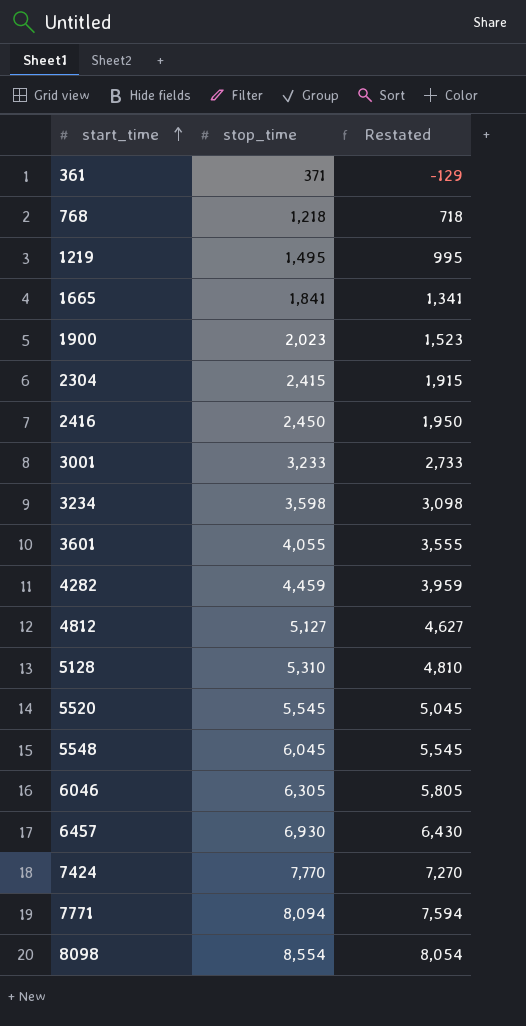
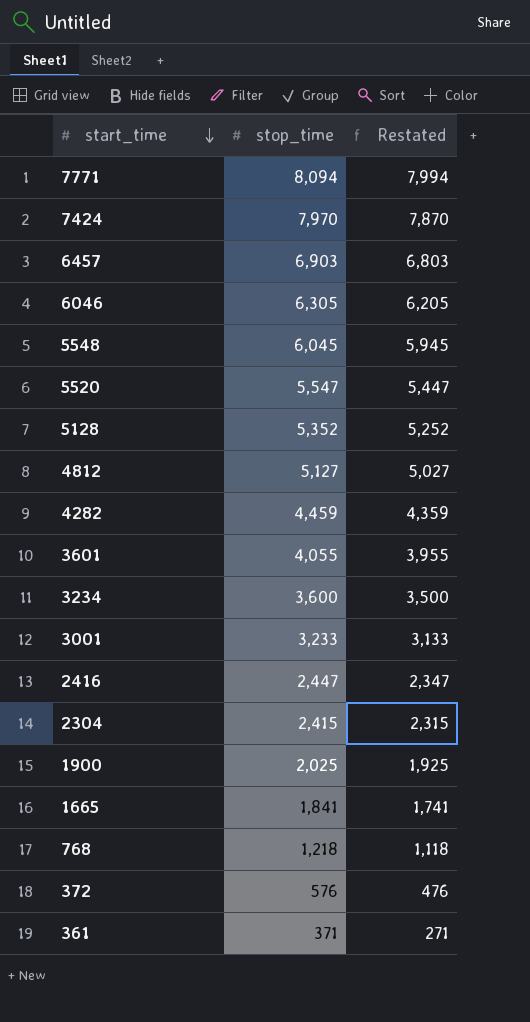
row order: start_time ascending -> start_time descending
column Restated | formula: [stop_time] - 500 -> [stop_time] - 100
row 1219: 1,495 | 995 -> none
row 8098: 8,554 | 8,054 -> none
7424 | stop_time: 7,770 -> 7,970
6457 | stop_time: 6,930 -> 6,903
5520 | stop_time: 5,545 -> 5,547
5128 | stop_time: 5,310 -> 5,352
3234 | stop_time: 3,598 -> 3,600
2416 | stop_time: 2,450 -> 2,447
1900 | stop_time: 2,023 -> 2,025
row 372: none -> 576 | 476

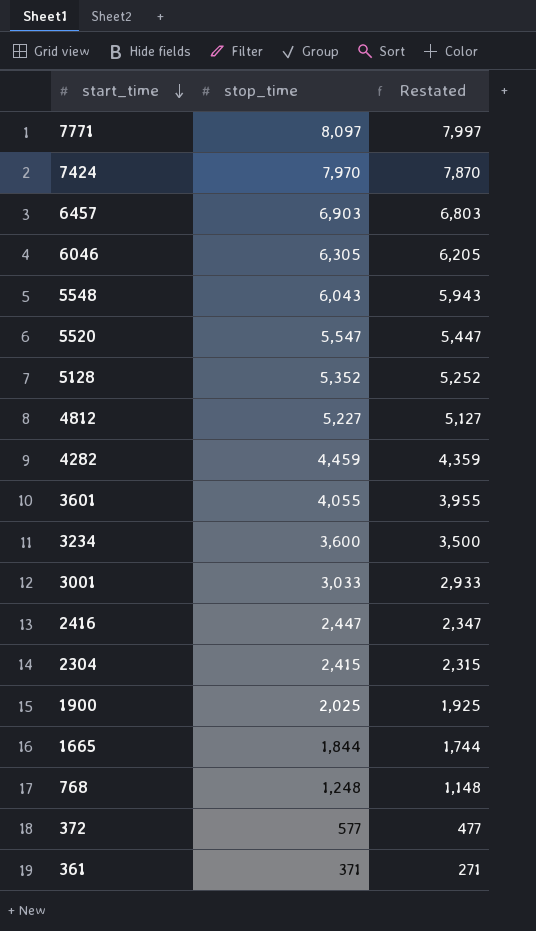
7771 | stop_time: 8,094 -> 8,097
7771 | Restated: 7,994 -> 7,997
5548 | stop_time: 6,045 -> 6,043
5548 | Restated: 5,945 -> 5,943
4812 | stop_time: 5,127 -> 5,227
4812 | Restated: 5,027 -> 5,127
3001 | stop_time: 3,233 -> 3,033
3001 | Restated: 3,133 -> 2,933
1665 | stop_time: 1,841 -> 1,844
1665 | Restated: 1,741 -> 1,744
768 | stop_time: 1,218 -> 1,248
768 | Restated: 1,118 -> 1,148
372 | stop_time: 576 -> 577
372 | Restated: 476 -> 477

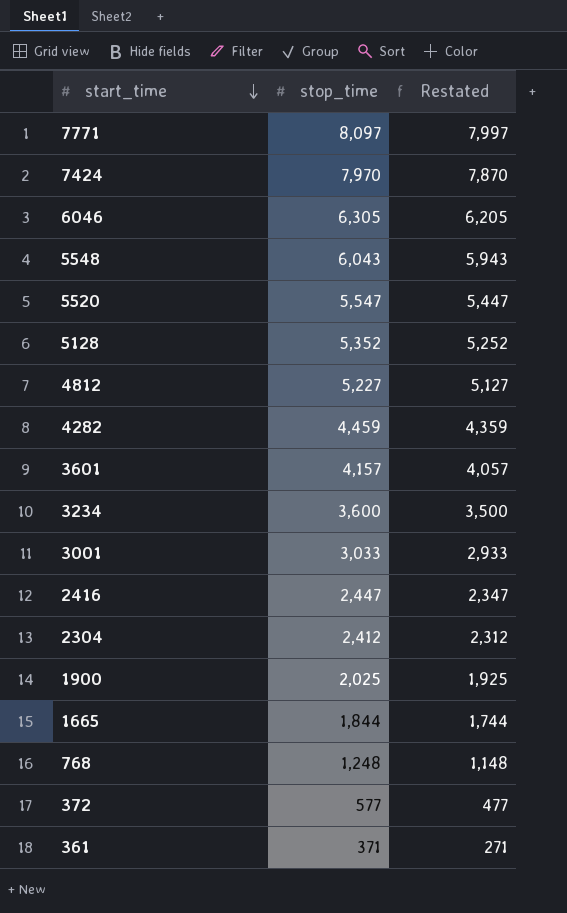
row 6457: 6,903 | 6,803 -> none
3601 | stop_time: 4,055 -> 4,157
3601 | Restated: 3,955 -> 4,057
2304 | stop_time: 2,415 -> 2,412
2304 | Restated: 2,315 -> 2,312

